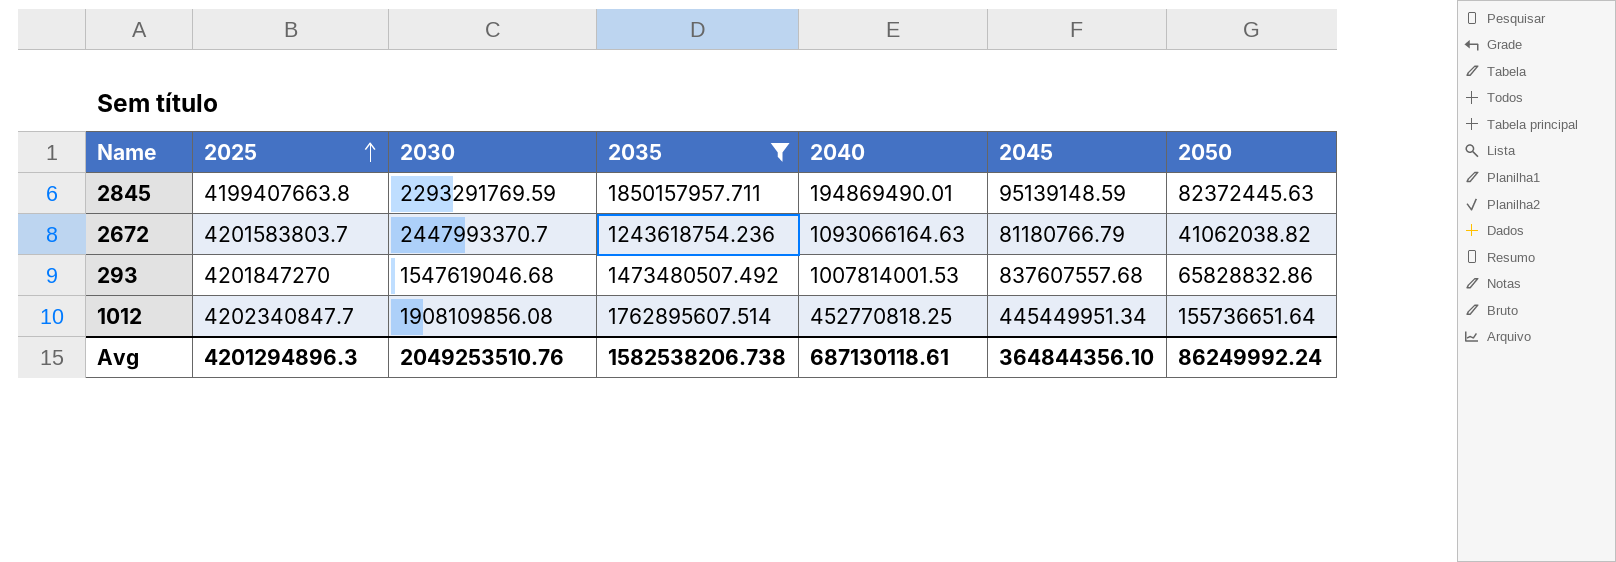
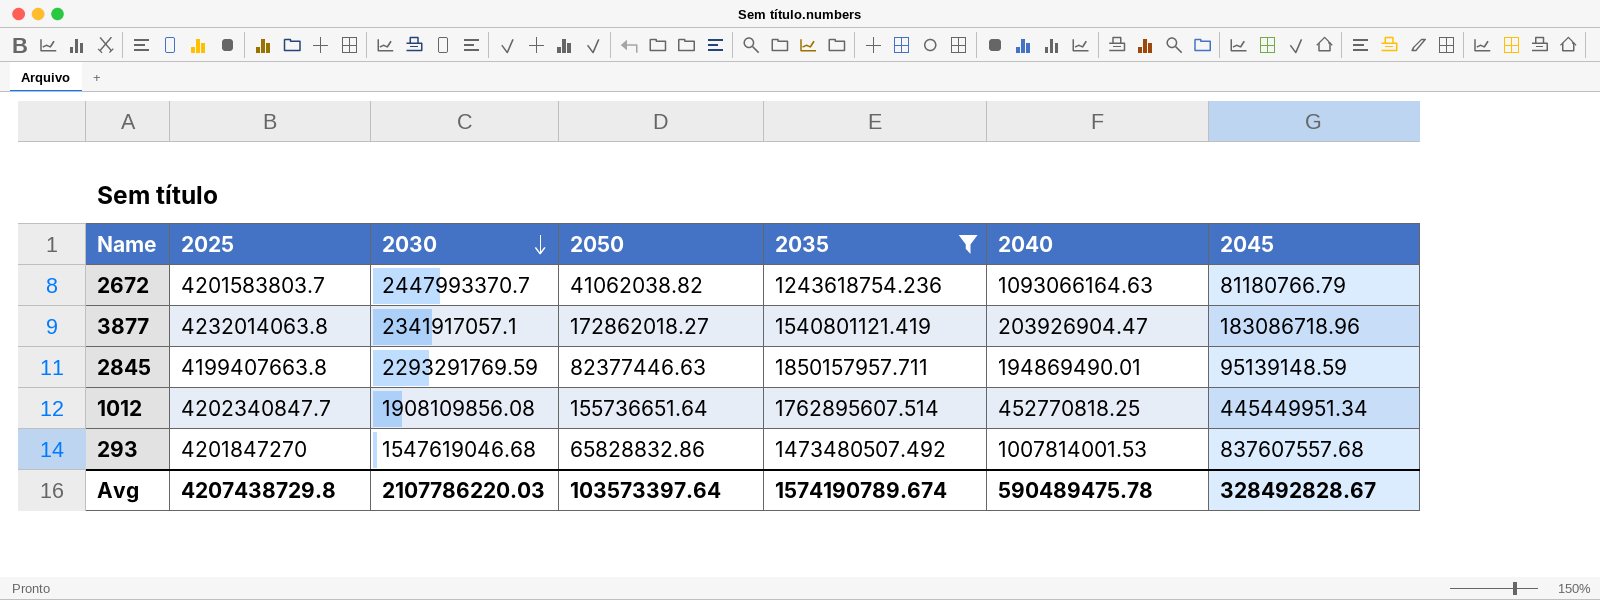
row order: 2025 ascending -> 2030 descending
column 2050 | position: 7 -> 4
row 3877: none -> 4232014063.8 | 2341917057.1 | 172862018.27 | 1540801121.419 | 203926904.47 | 183086718.96
2845 | 2050: 82372445.63 -> 82377446.63
Avg | 2025: 4201294896.3 -> 4207438729.8
Avg | 2030: 2049253510.76 -> 2107786220.03
Avg | 2050: 86249992.24 -> 103573397.64
Avg | 2035: 1582538206.738 -> 1574190789.674
Avg | 2040: 687130118.61 -> 590489475.78
Avg | 2045: 364844356.10 -> 328492828.67

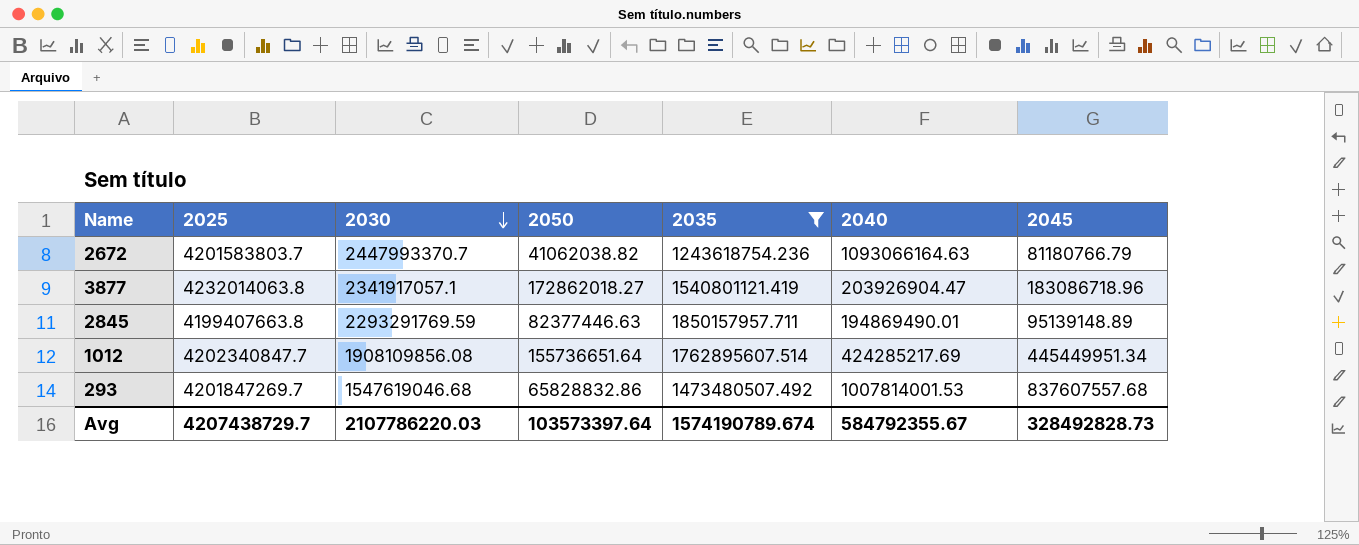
2845 | 2045: 95139148.59 -> 95139148.89
1012 | 2040: 452770818.25 -> 424285217.69
293 | 2025: 4201847270 -> 4201847269.7
Avg | 2025: 4207438729.8 -> 4207438729.7
Avg | 2040: 590489475.78 -> 584792355.67
Avg | 2045: 328492828.67 -> 328492828.73

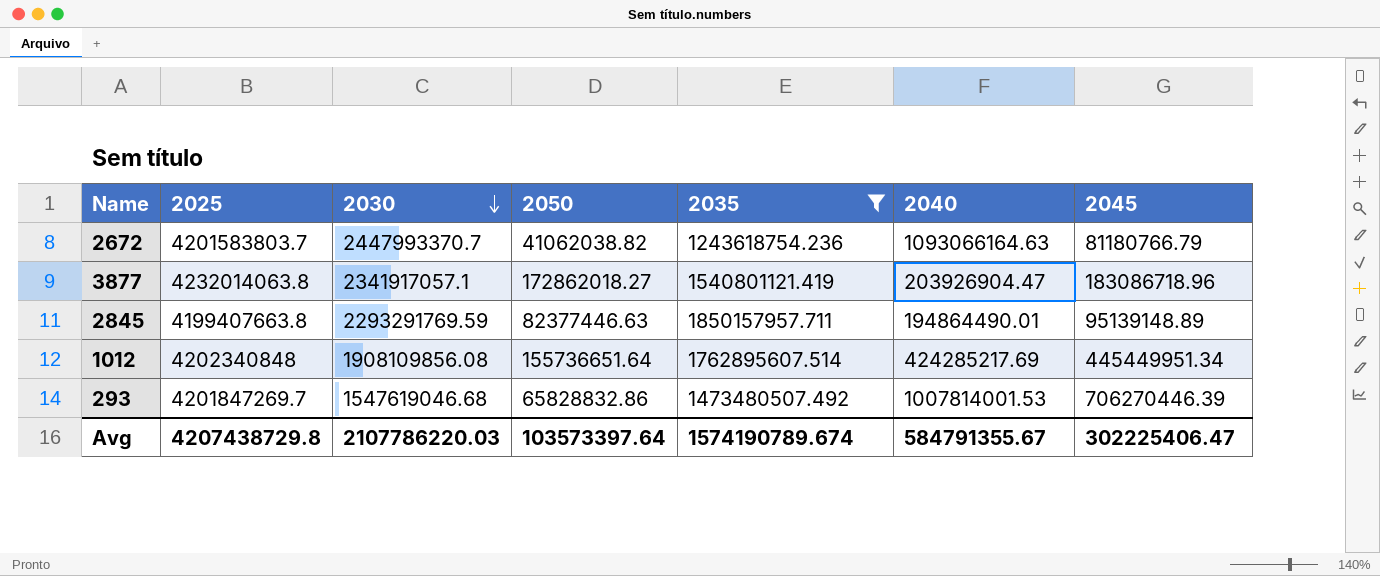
2845 | 2040: 194869490.01 -> 194864490.01
1012 | 2025: 4202340847.7 -> 4202340848
293 | 2045: 837607557.68 -> 706270446.39
Avg | 2025: 4207438729.7 -> 4207438729.8
Avg | 2040: 584792355.67 -> 584791355.67
Avg | 2045: 328492828.73 -> 302225406.47

